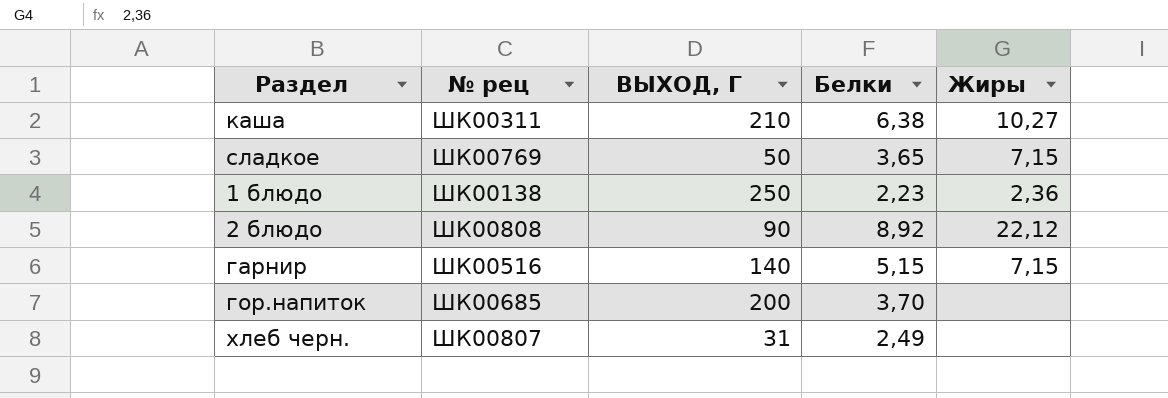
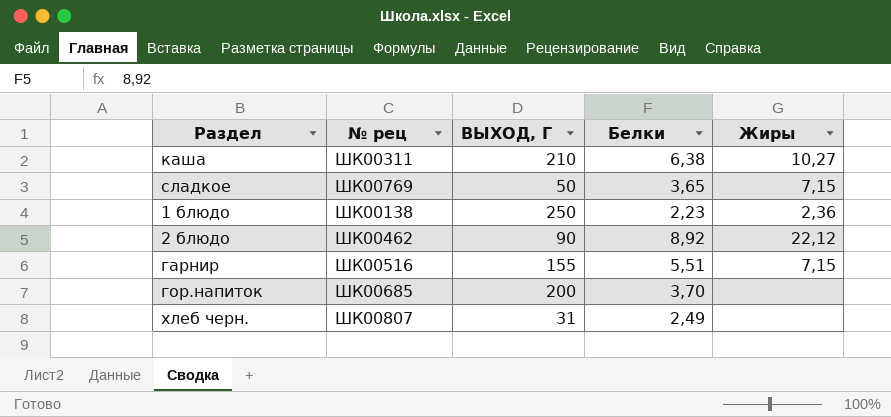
2 блюдо | № рец: ШК00808 -> ШК00462
гарнир | ВЫХОД, Г: 140 -> 155
гарнир | Белки: 5,15 -> 5,51

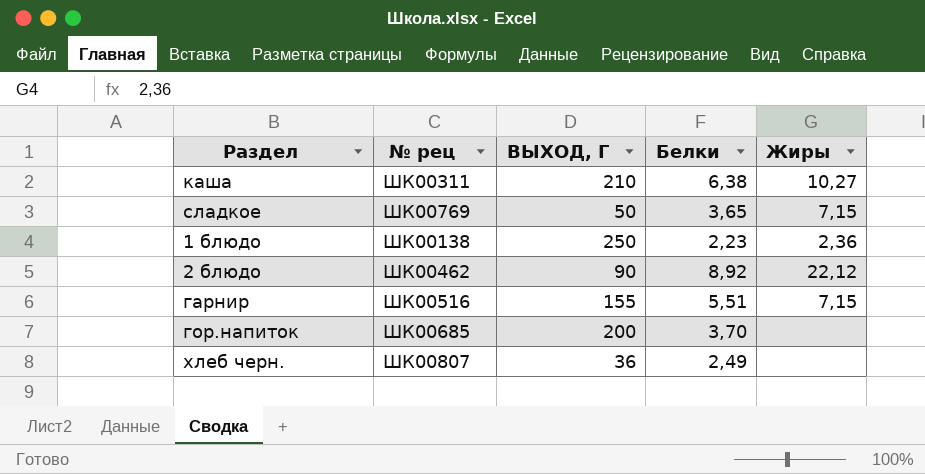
хлеб черн. | ВЫХОД, Г: 31 -> 36

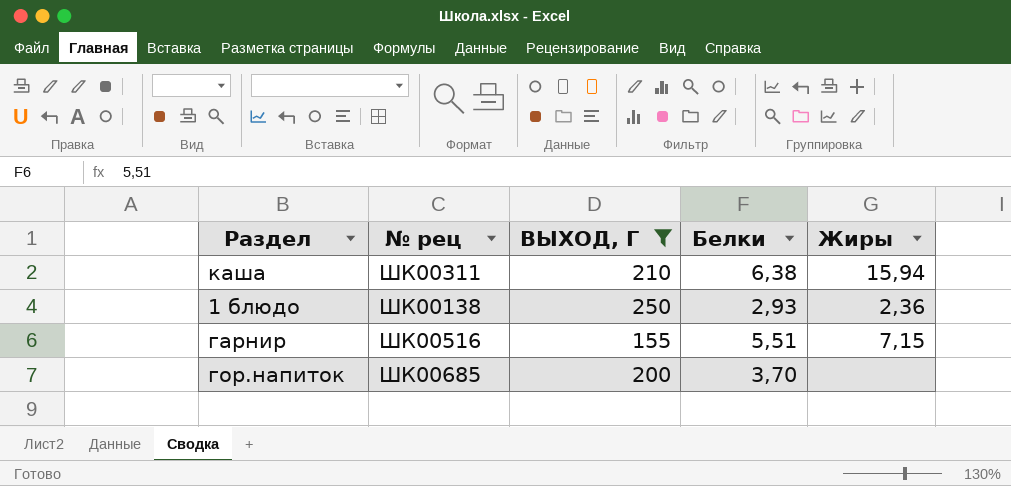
filter: none -> ВЫХОД, Г >= 155
каша | Жиры: 10,27 -> 15,94
1 блюдо | Белки: 2,23 -> 2,93

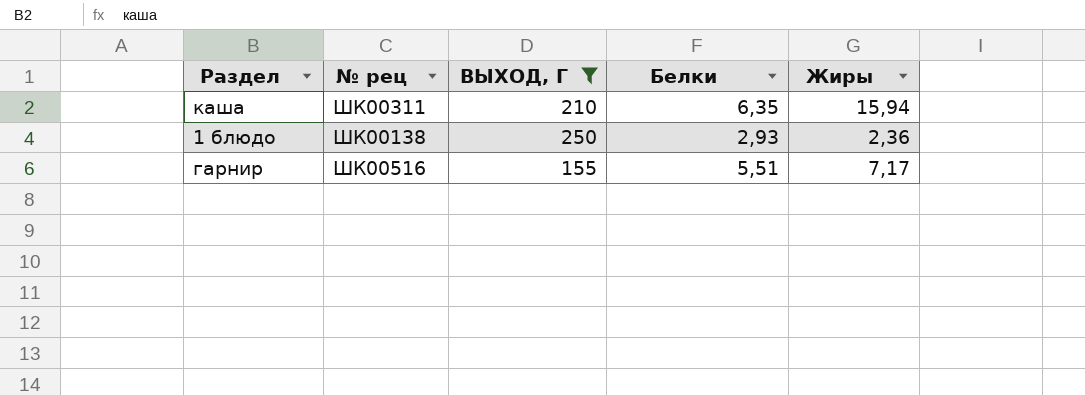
row гор.напиток: ШК00685 | 200 | 3,70 | none -> none
каша | Белки: 6,38 -> 6,35
гарнир | Жиры: 7,15 -> 7,17

